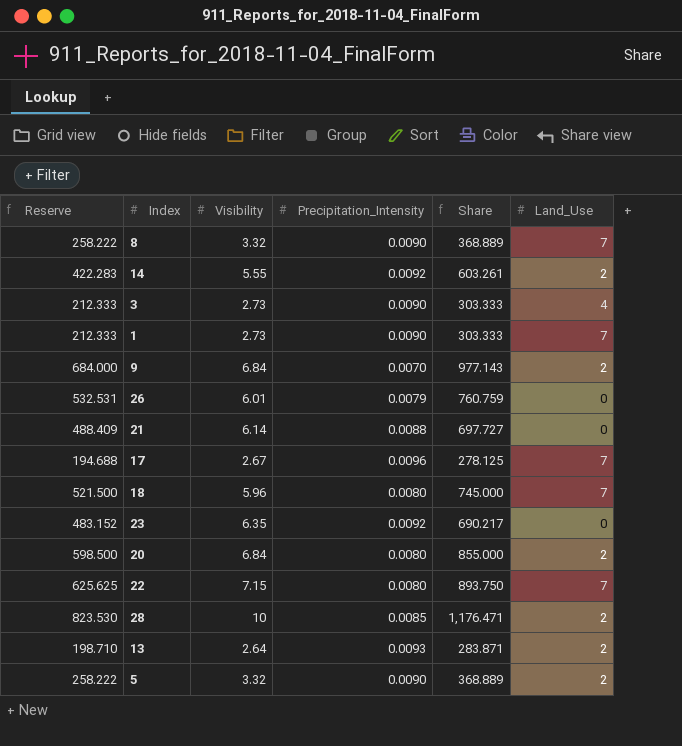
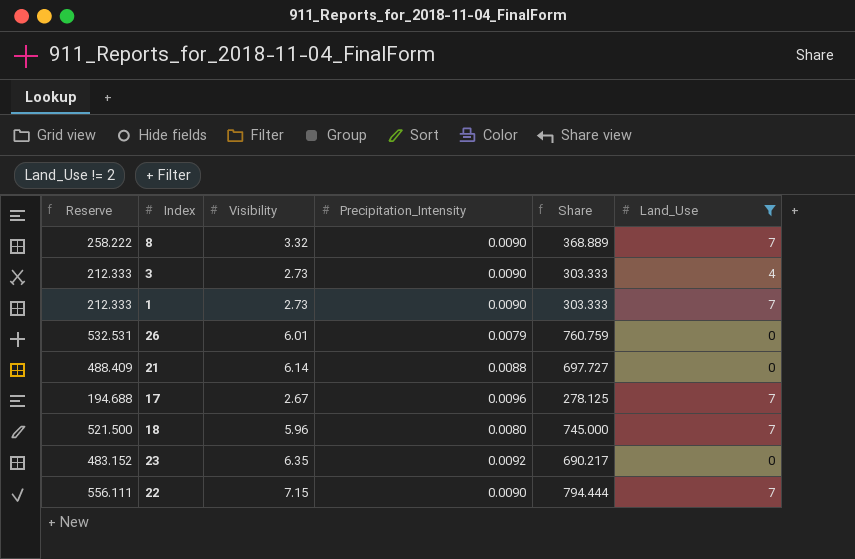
filter: none -> Land_Use != 2
22 | Reserve: 625.625 -> 556.111
22 | Precipitation_Intensity: 0.0080 -> 0.0090
22 | Share: 893.750 -> 794.444

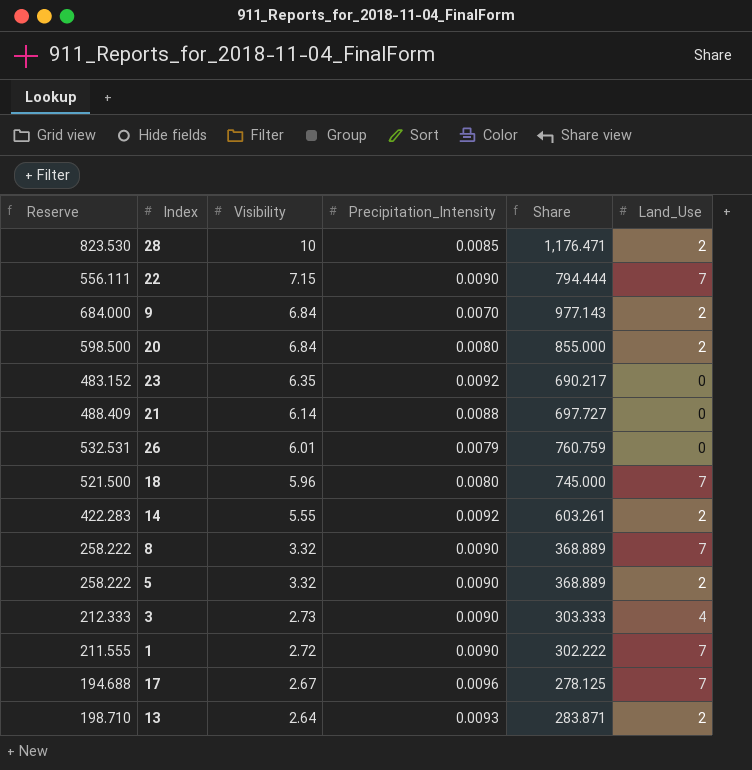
filter: Land_Use != 2 -> none
row order: none -> Visibility descending
1 | Reserve: 212.333 -> 211.555
1 | Visibility: 2.73 -> 2.72
1 | Share: 303.333 -> 302.222

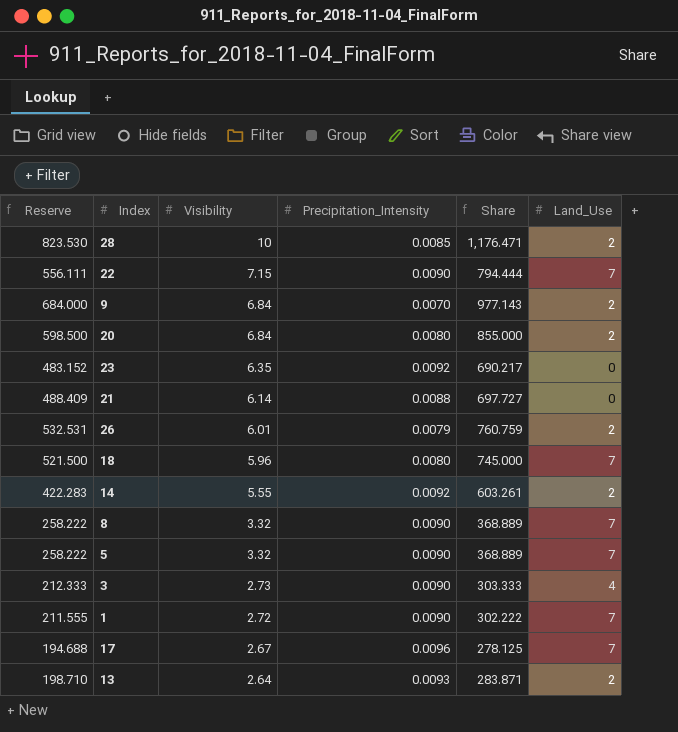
26 | Land_Use: 0 -> 2
5 | Land_Use: 2 -> 7

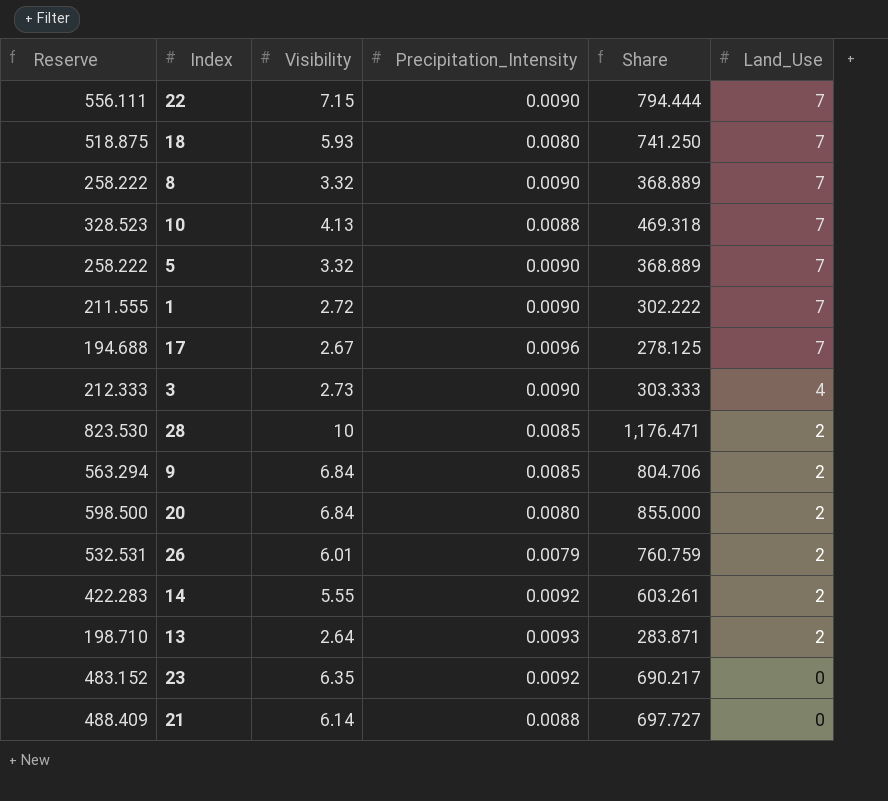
row order: Visibility descending -> Land_Use descending
18 | Reserve: 521.500 -> 518.875
18 | Visibility: 5.96 -> 5.93
18 | Share: 745.000 -> 741.250
row 10: none -> 328.523 | 4.13 | 0.0088 | 469.318 | 7
9 | Reserve: 684.000 -> 563.294
9 | Precipitation_Intensity: 0.0070 -> 0.0085
9 | Share: 977.143 -> 804.706

